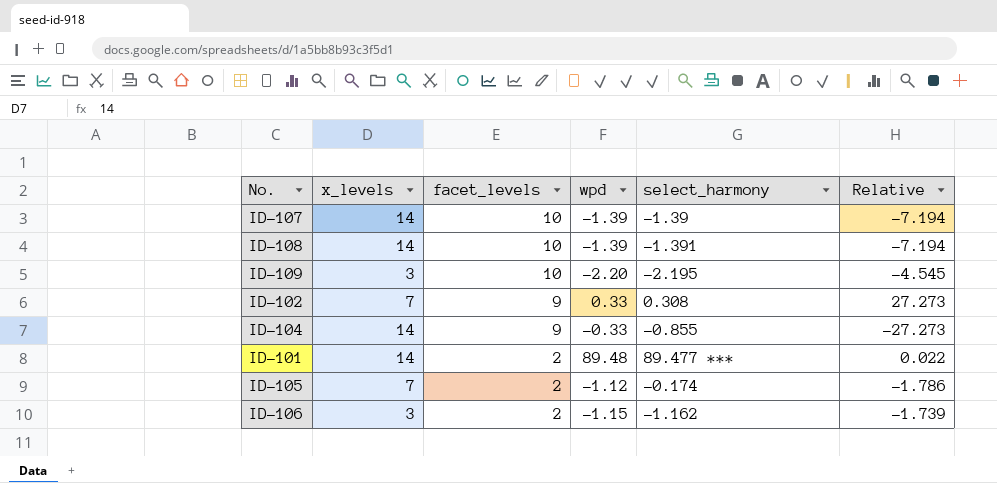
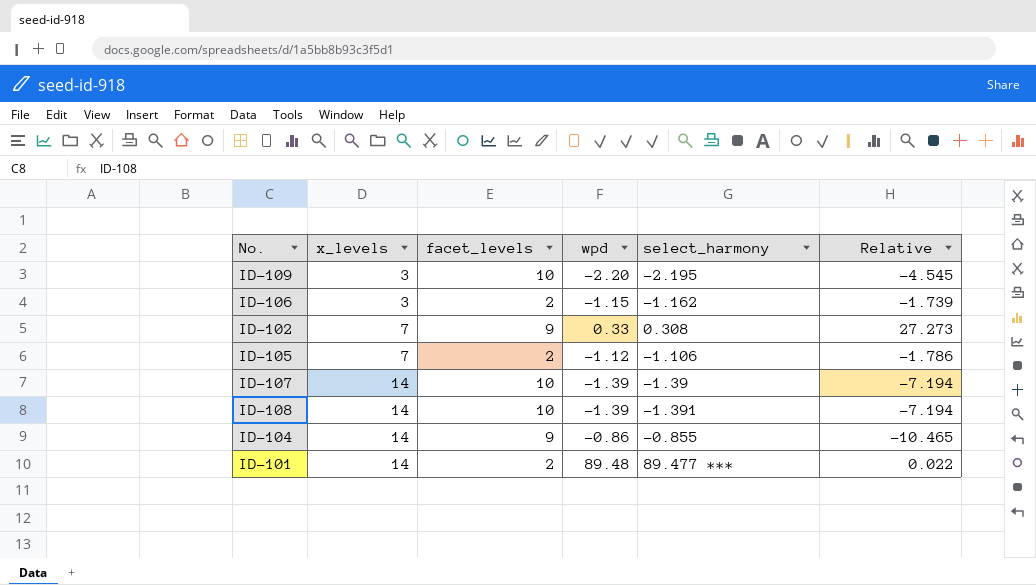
row order: facet_levels descending -> x_levels ascending
ID-105 | select_harmony: -0.174 -> -1.106
ID-104 | wpd: -0.33 -> -0.86
ID-104 | Relative: -27.273 -> -10.465

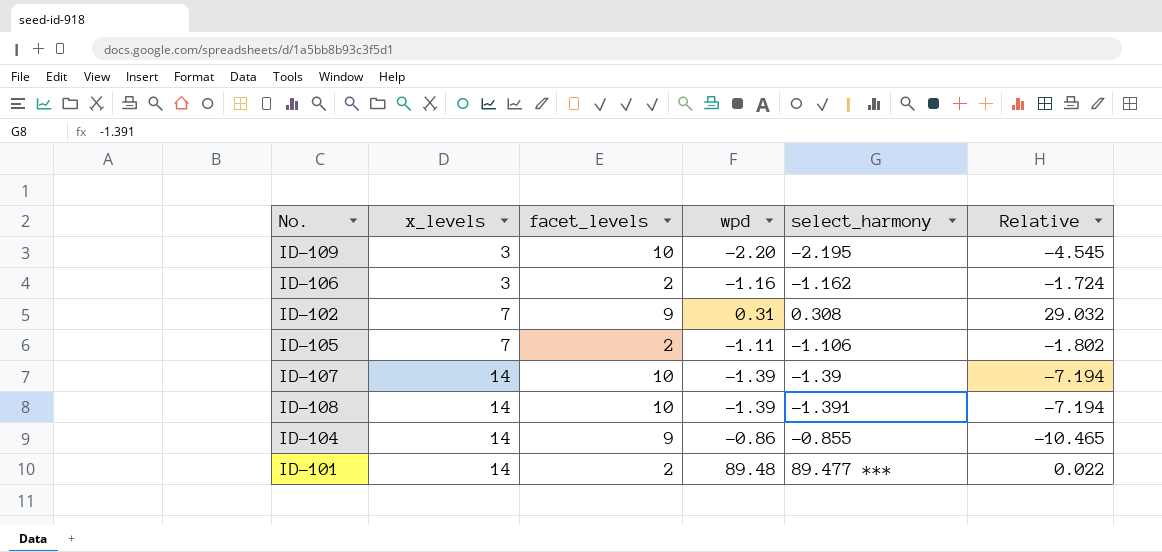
ID-106 | wpd: -1.15 -> -1.16
ID-106 | Relative: -1.739 -> -1.724
ID-102 | wpd: 0.33 -> 0.31
ID-102 | Relative: 27.273 -> 29.032
ID-105 | wpd: -1.12 -> -1.11
ID-105 | Relative: -1.786 -> -1.802

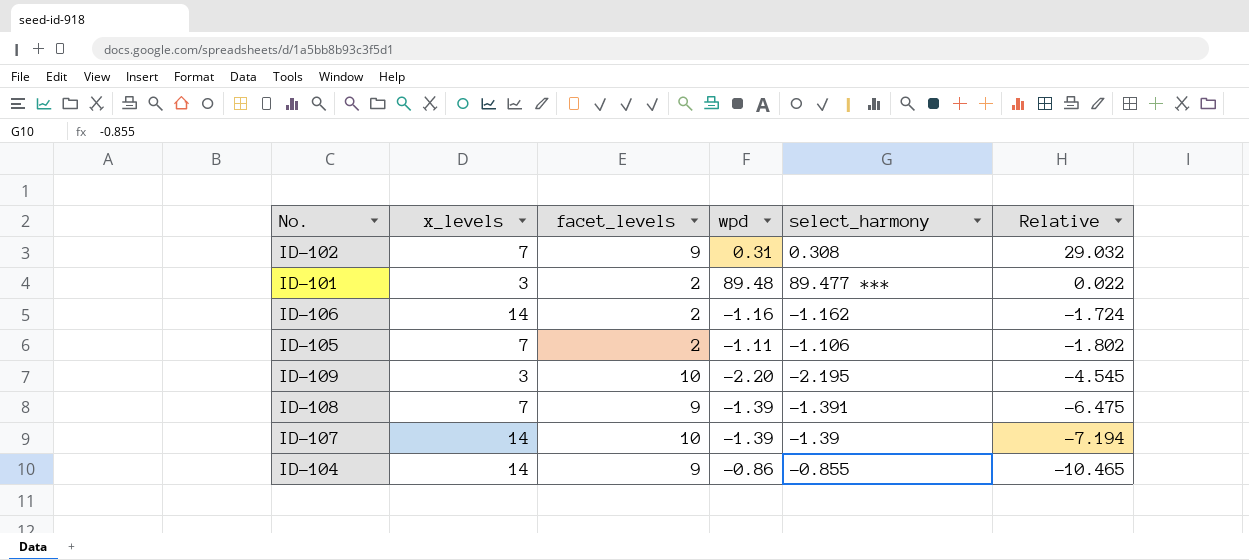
row order: x_levels ascending -> Relative descending
ID-101 | x_levels: 14 -> 3
ID-106 | x_levels: 3 -> 14
ID-108 | x_levels: 14 -> 7
ID-108 | facet_levels: 10 -> 9
ID-108 | Relative: -7.194 -> -6.475

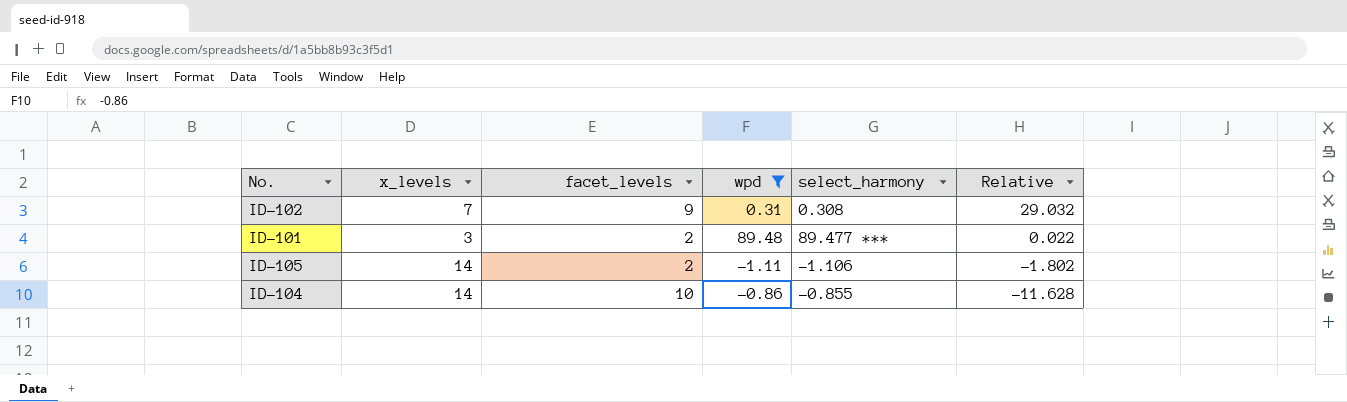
filter: none -> wpd >= -1.11
ID-105 | x_levels: 7 -> 14
ID-104 | facet_levels: 9 -> 10
ID-104 | Relative: -10.465 -> -11.628

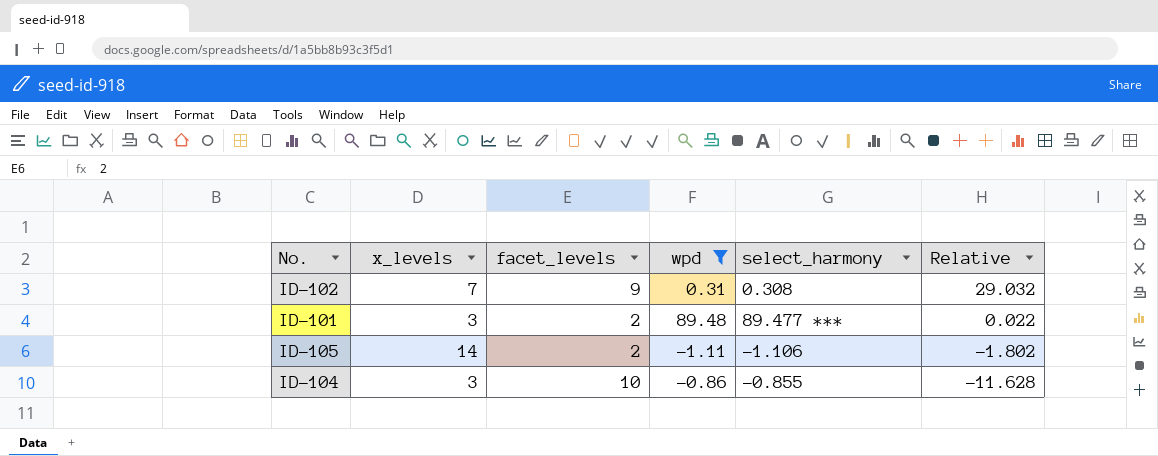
ID-104 | x_levels: 14 -> 3

